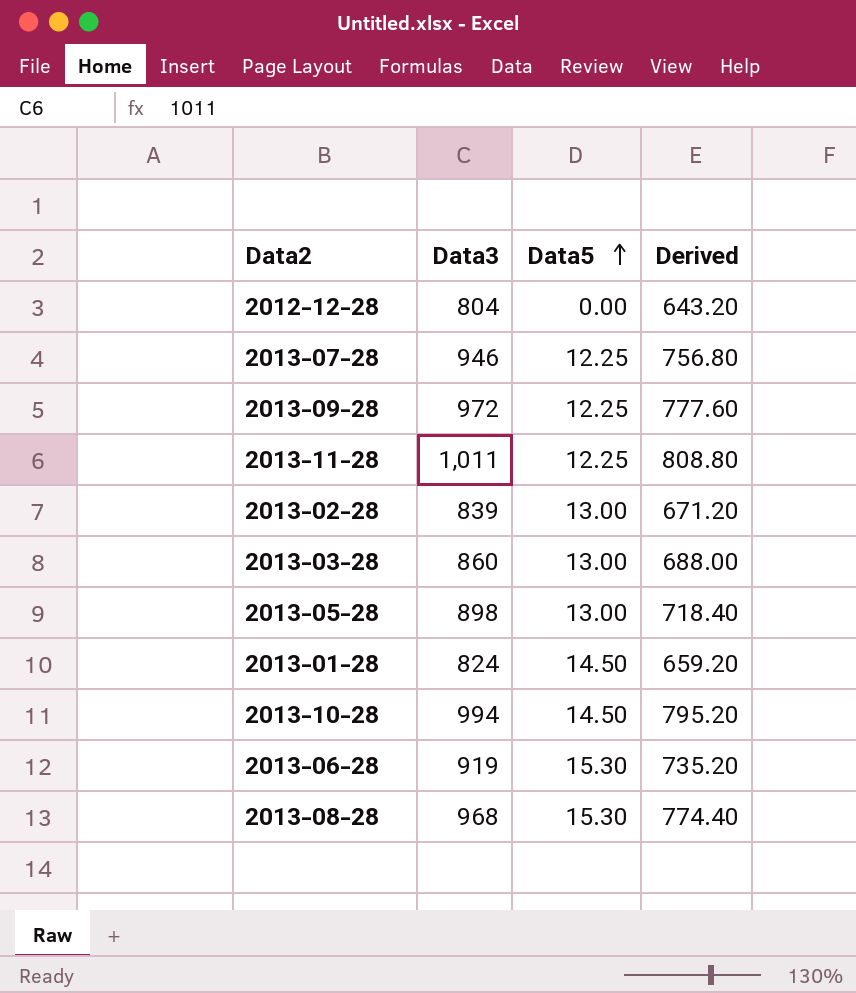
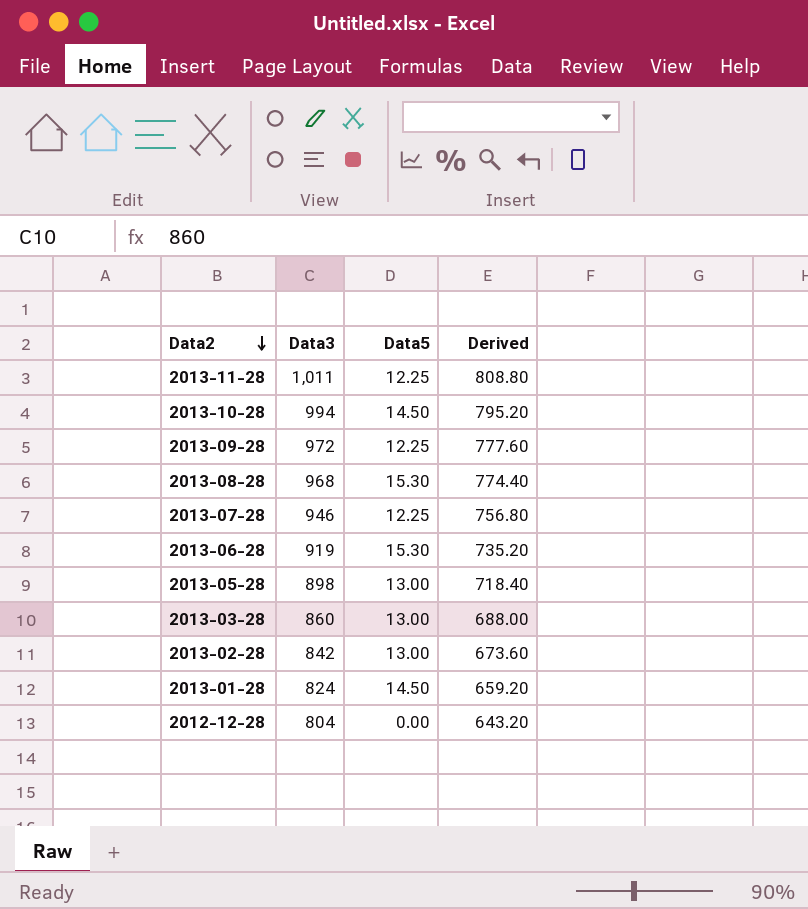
row order: Data5 ascending -> Data2 descending
2013-02-28 | Data3: 839 -> 842
2013-02-28 | Derived: 671.20 -> 673.60

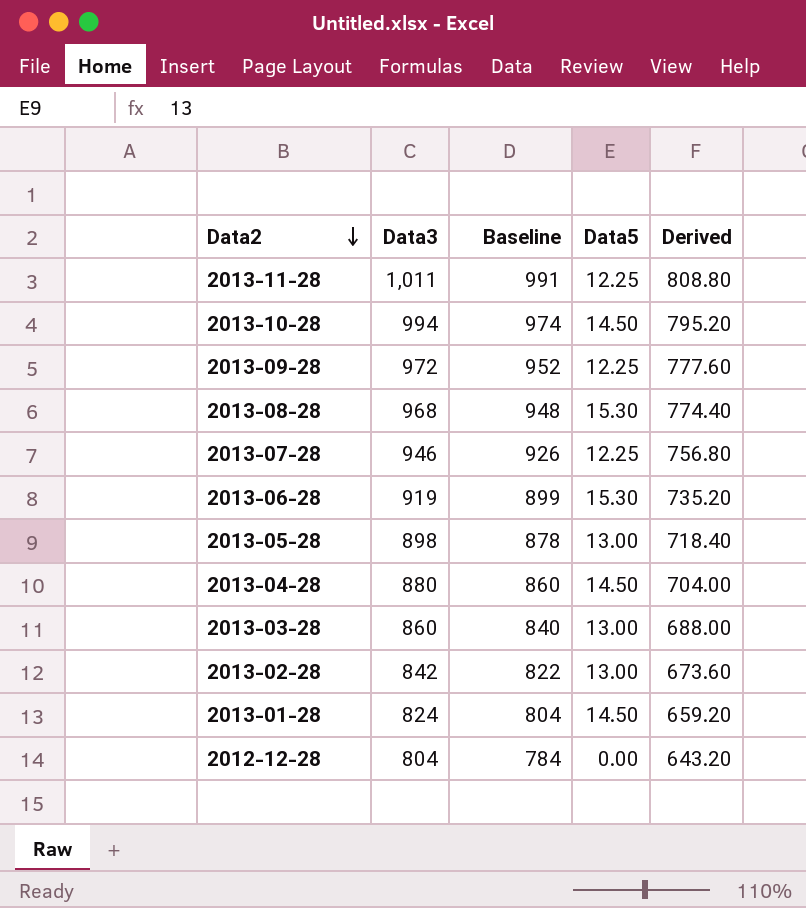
column Baseline | formula: none -> [Data3] - 20
row 2013-04-28: none -> 880 | 860 | 14.50 | 704.00

